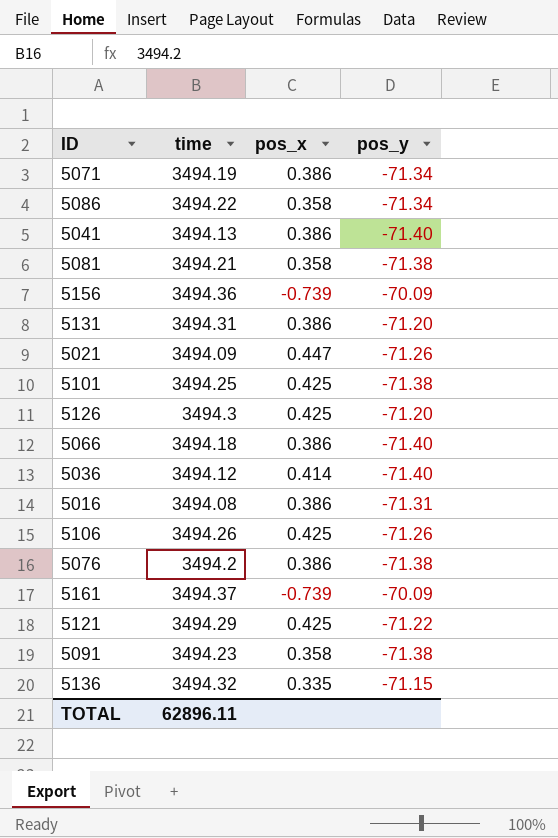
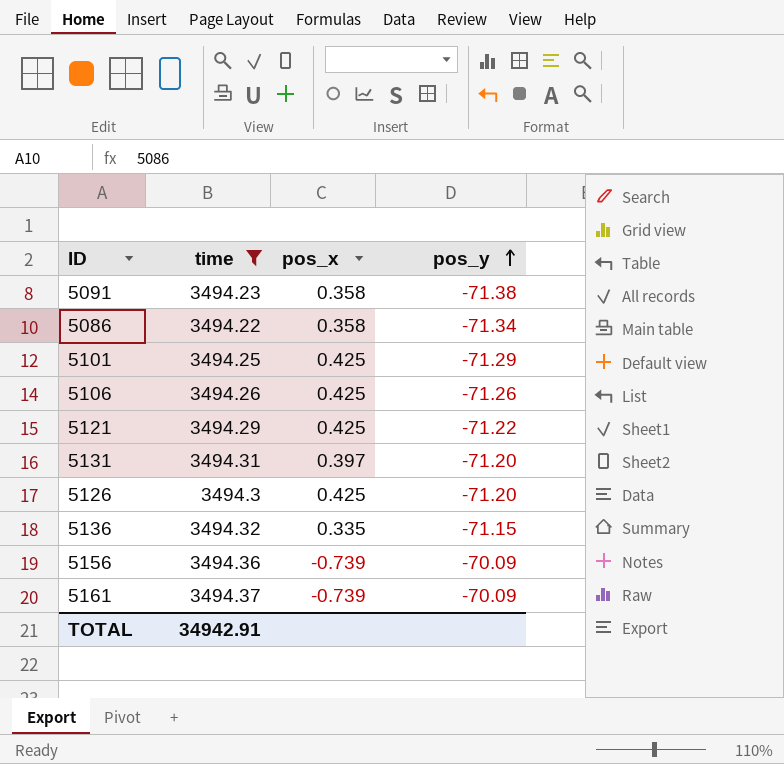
filter: none -> time >= 3494.22
row order: none -> pos_y ascending
5101 | pos_y: -71.38 -> -71.29
5131 | pos_x: 0.386 -> 0.397
TOTAL | time: 62896.11 -> 34942.91

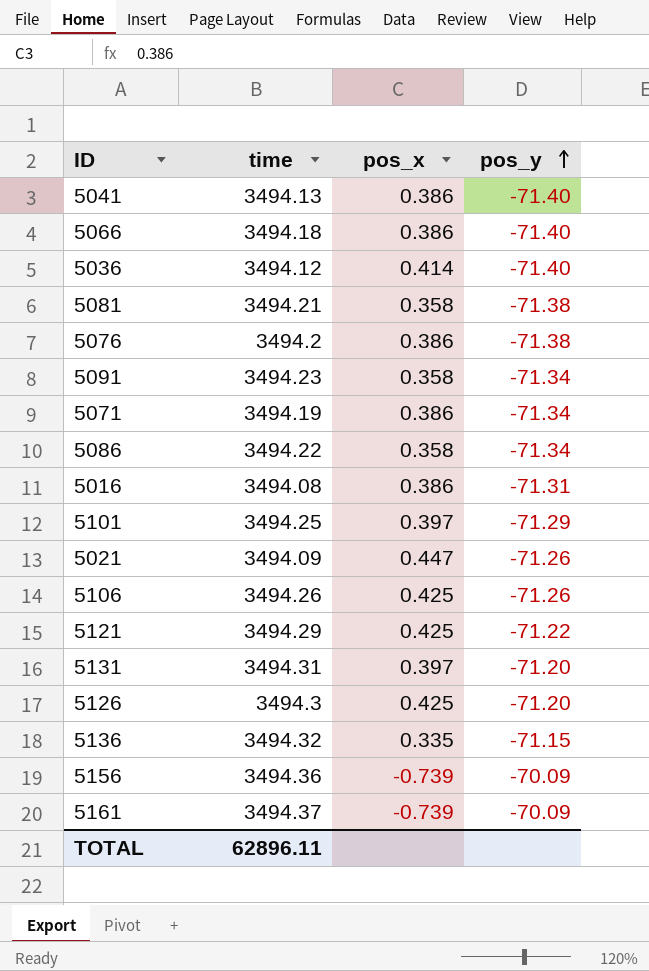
filter: time >= 3494.22 -> none
5091 | pos_y: -71.38 -> -71.34
5101 | pos_x: 0.425 -> 0.397
TOTAL | time: 34942.91 -> 62896.11

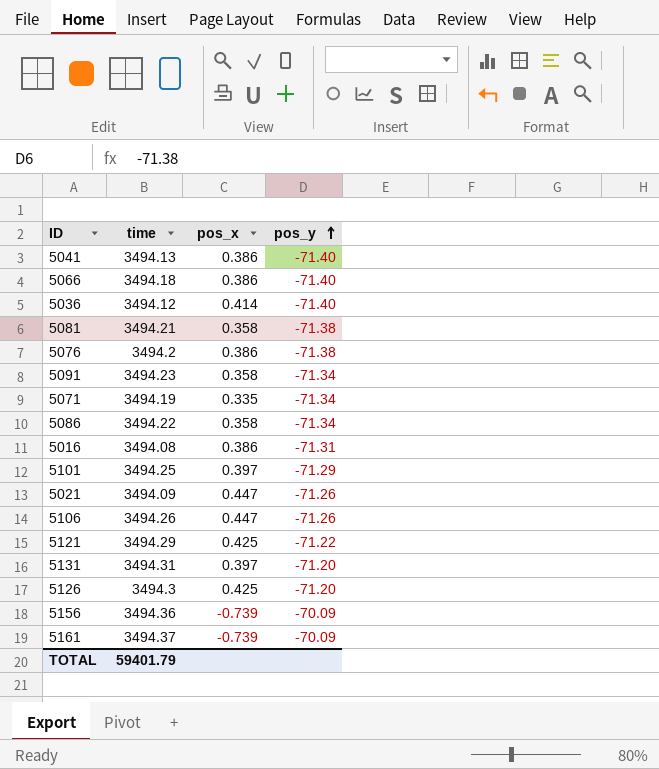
row 5136: 3494.32 | 0.335 | -71.15 -> none
5071 | pos_x: 0.386 -> 0.335
5106 | pos_x: 0.425 -> 0.447
TOTAL | time: 62896.11 -> 59401.79

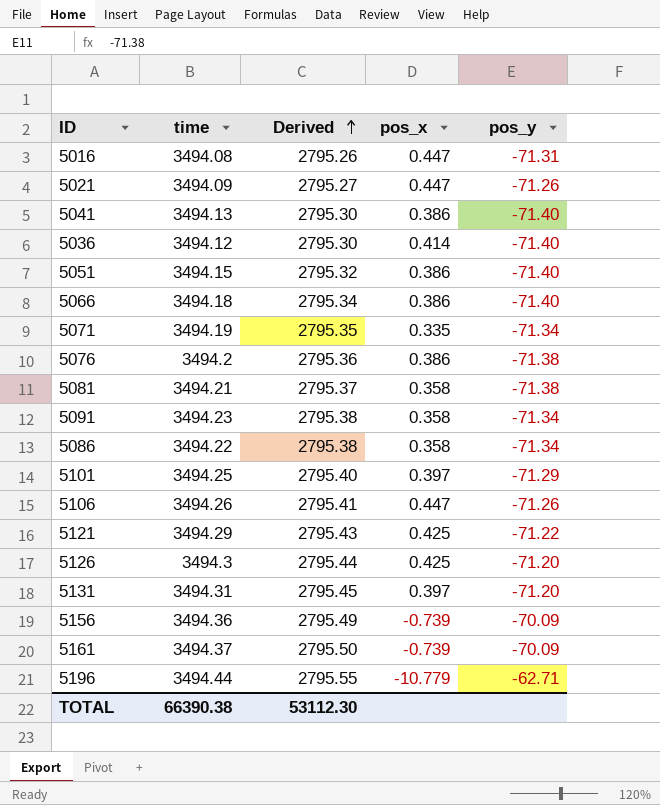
row order: pos_y ascending -> Derived ascending
column Derived | formula: none -> [time] * 0.8
5016 | pos_x: 0.386 -> 0.447
row 5051: none -> 3494.15 | 2795.32 | 0.386 | -71.40
row 5196: none -> 3494.44 | 2795.55 | -10.779 | -62.71
TOTAL | time: 59401.79 -> 66390.38

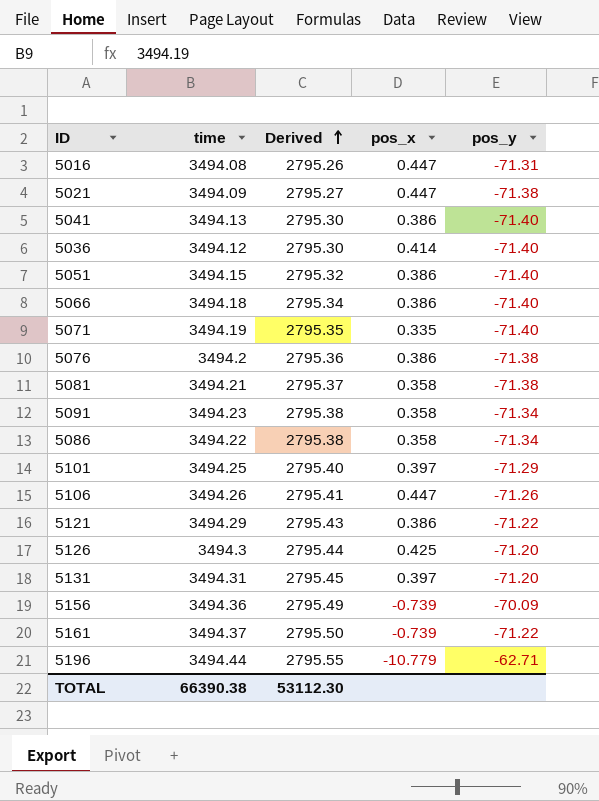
5021 | pos_y: -71.26 -> -71.38
5071 | pos_y: -71.34 -> -71.40
5121 | pos_x: 0.425 -> 0.386
5161 | pos_y: -70.09 -> -71.22

